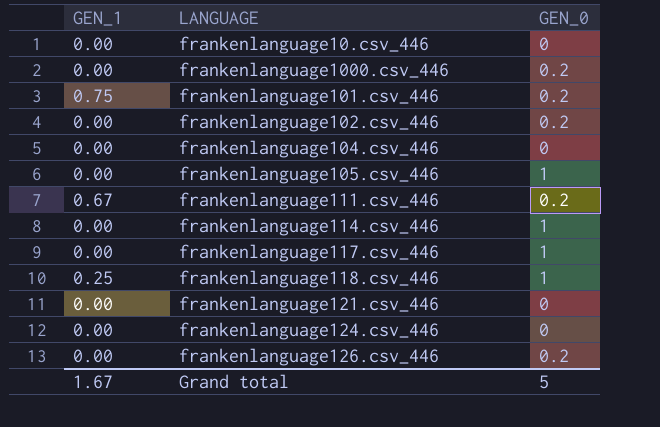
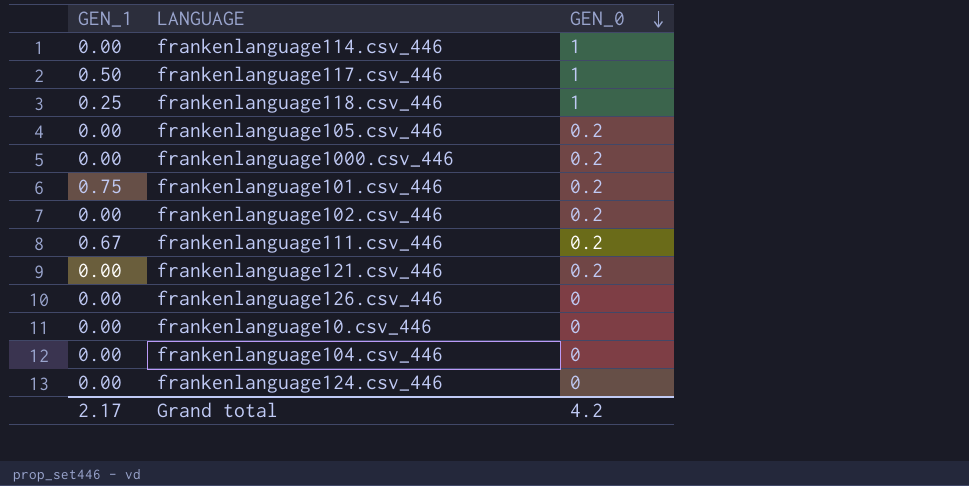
row order: none -> GEN_0 descending
frankenlanguage117.csv_446 | GEN_1: 0.00 -> 0.50
frankenlanguage105.csv_446 | GEN_0: 1 -> 0.2
frankenlanguage121.csv_446 | GEN_0: 0 -> 0.2
frankenlanguage126.csv_446 | GEN_0: 0.2 -> 0
Grand total | GEN_1: 1.67 -> 2.17
Grand total | GEN_0: 5 -> 4.2

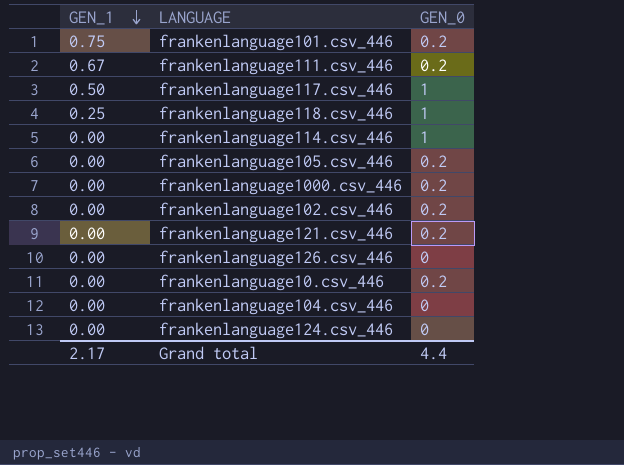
row order: GEN_0 descending -> GEN_1 descending
frankenlanguage10.csv_446 | GEN_0: 0 -> 0.2
Grand total | GEN_0: 4.2 -> 4.4

